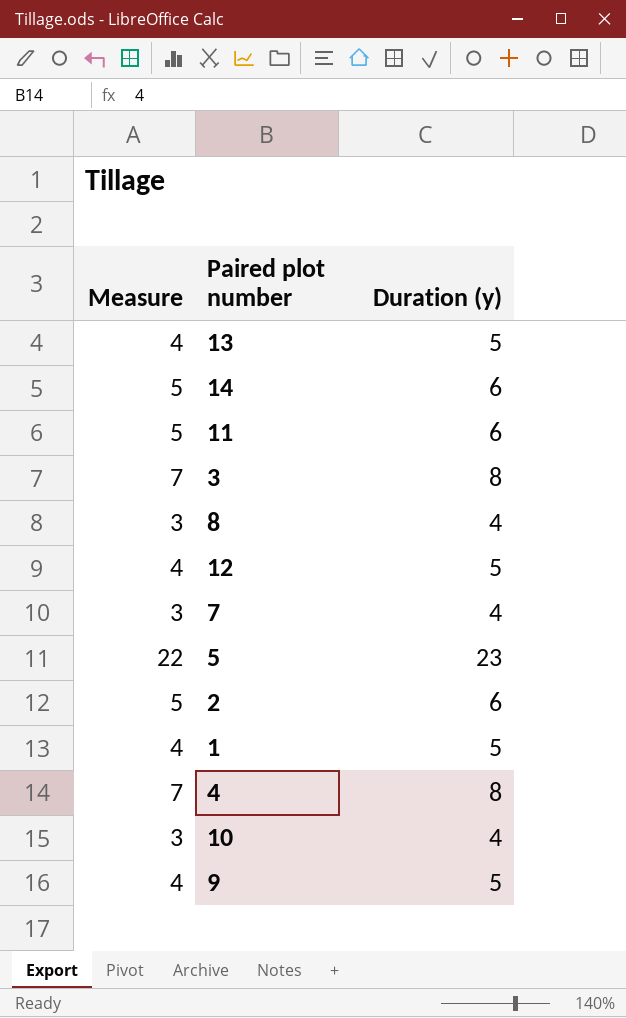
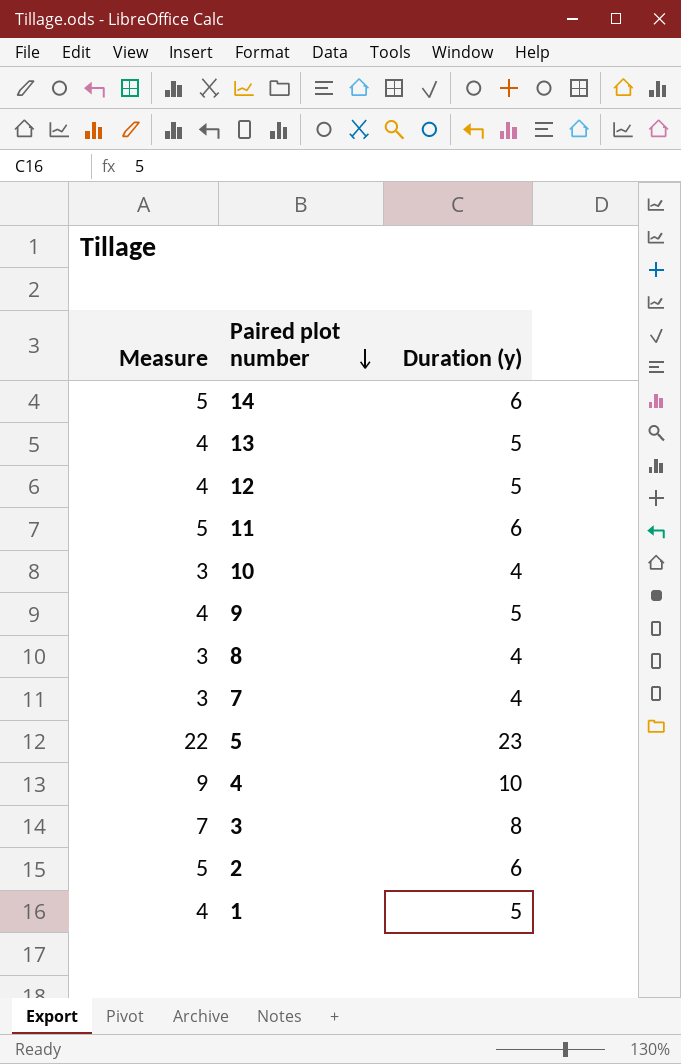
row order: none -> Paired plot number descending
4 | Measure: 7 -> 9
4 | Duration (y): 8 -> 10

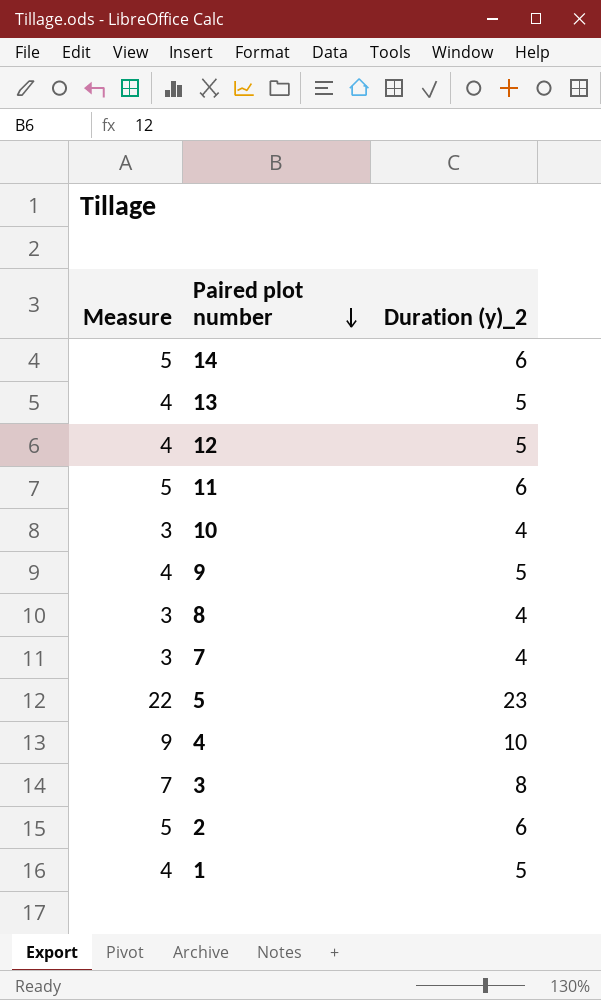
column name: Duration (y) -> Duration (y)_2

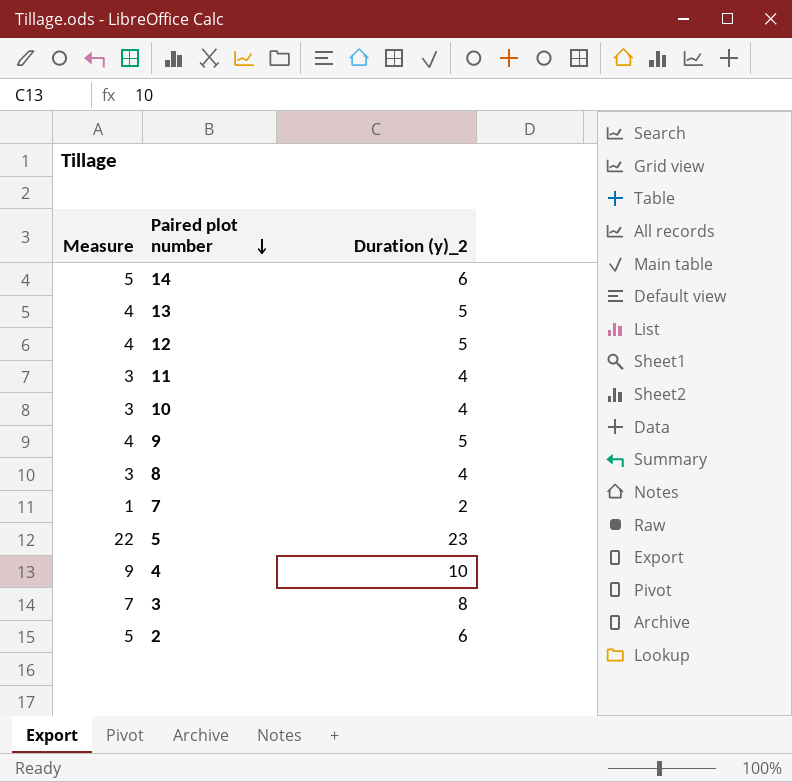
row 1: 4 | 5 -> none
11 | Measure: 5 -> 3
11 | Duration (y)_2: 6 -> 4
7 | Measure: 3 -> 1
7 | Duration (y)_2: 4 -> 2

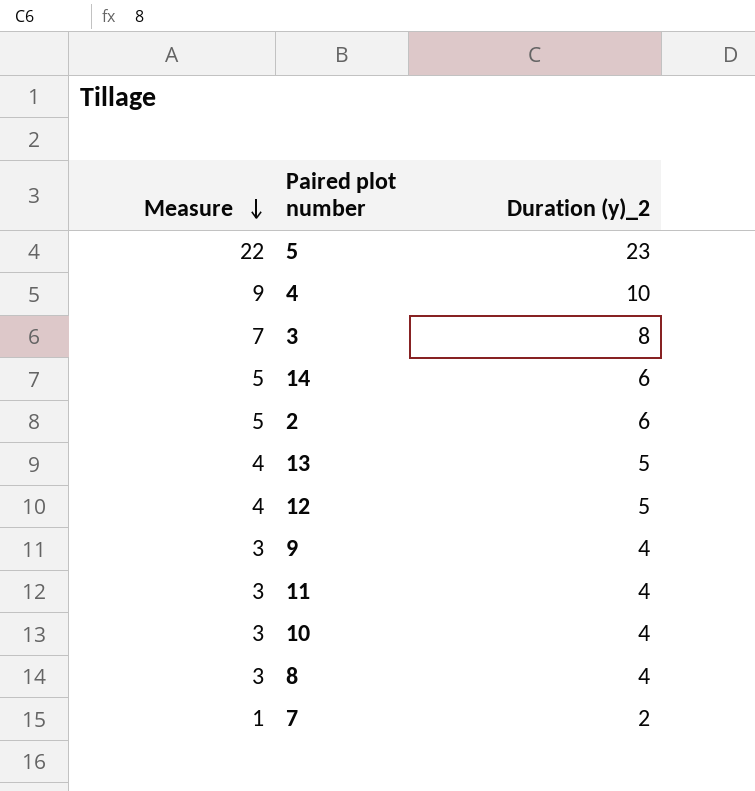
row order: Paired plot number descending -> Measure descending
9 | Measure: 4 -> 3
9 | Duration (y)_2: 5 -> 4

